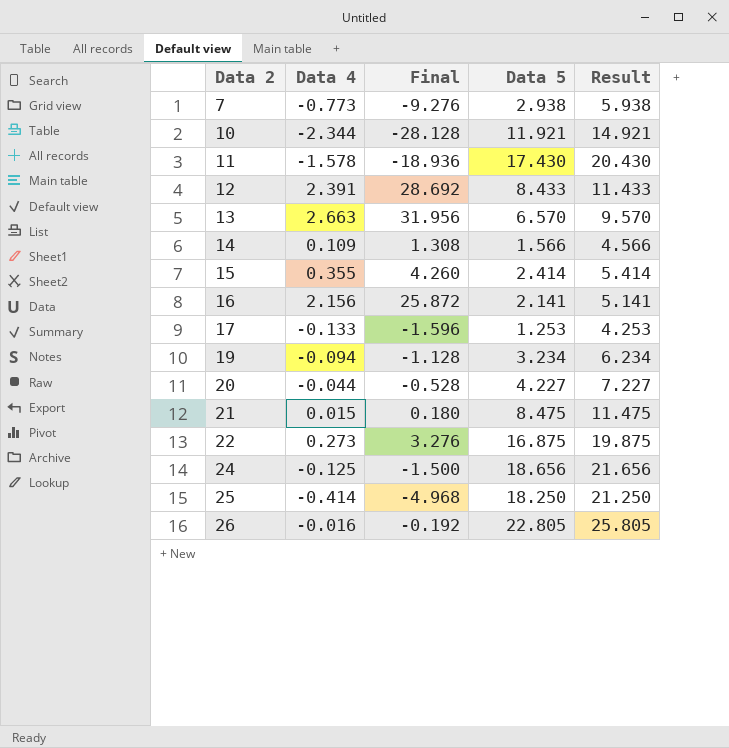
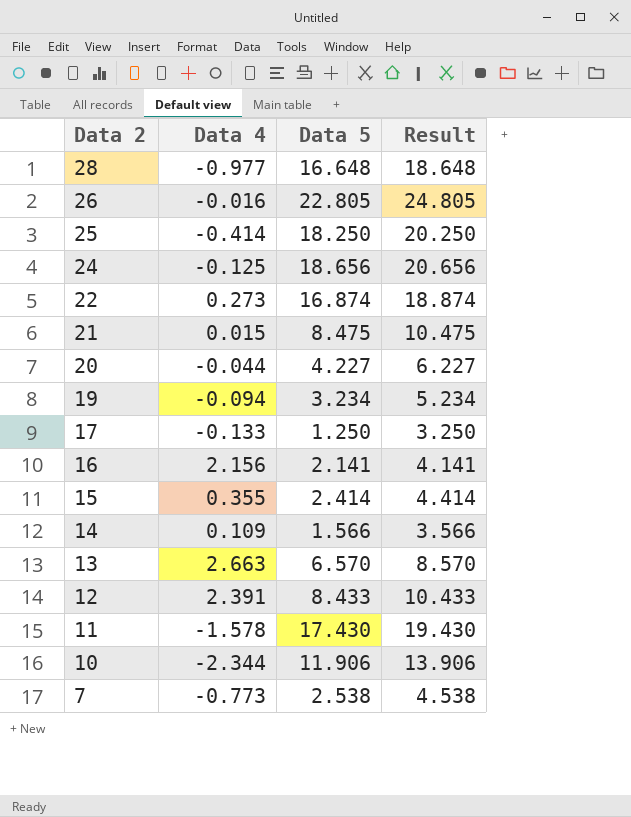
row order: Data 2 ascending -> Data 2 descending
column Final | formula: [Data 4] * 12 -> none
column Result | formula: [Data 5] + 3 -> [Data 5] + 2
row 28: none -> -0.977 | 16.648 | 18.648
22 | Data 5: 16.875 -> 16.874
17 | Data 5: 1.253 -> 1.250
10 | Data 5: 11.921 -> 11.906
7 | Data 5: 2.938 -> 2.538

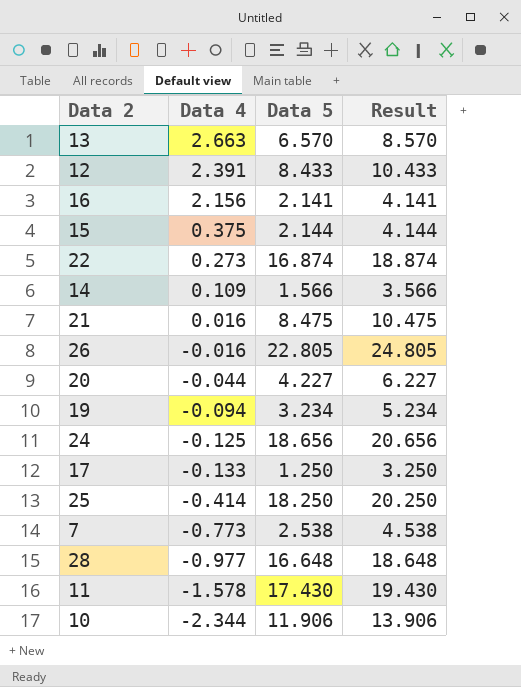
row order: Data 2 descending -> Data 4 descending
15 | Data 4: 0.355 -> 0.375
15 | Data 5: 2.414 -> 2.144
15 | Result: 4.414 -> 4.144
21 | Data 4: 0.015 -> 0.016

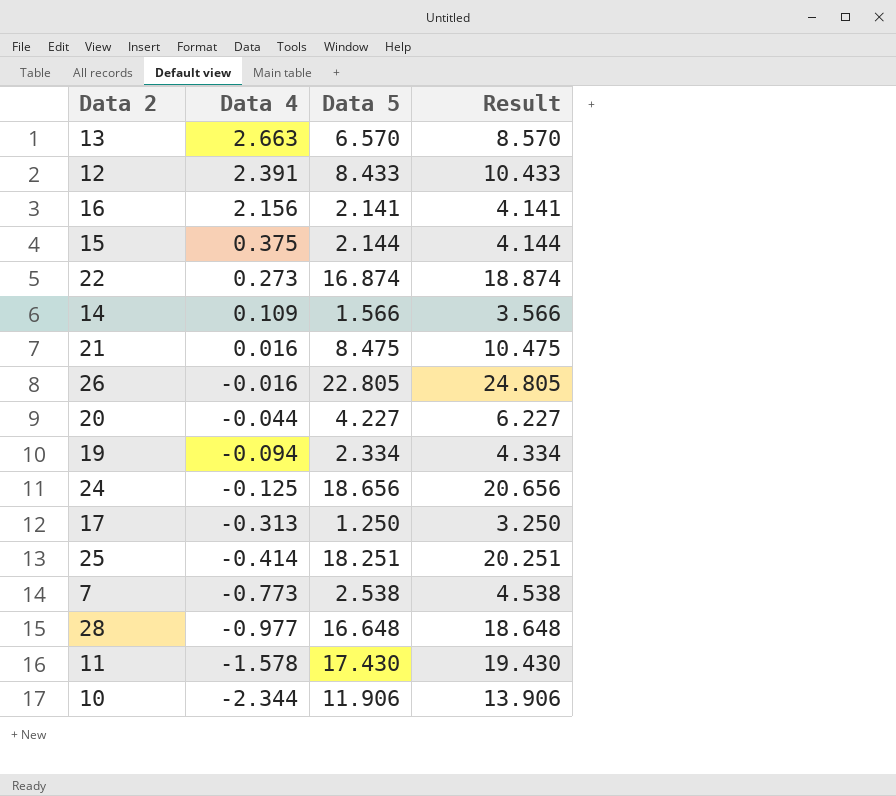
19 | Data 5: 3.234 -> 2.334
19 | Result: 5.234 -> 4.334
17 | Data 4: -0.133 -> -0.313
25 | Data 5: 18.250 -> 18.251
25 | Result: 20.250 -> 20.251

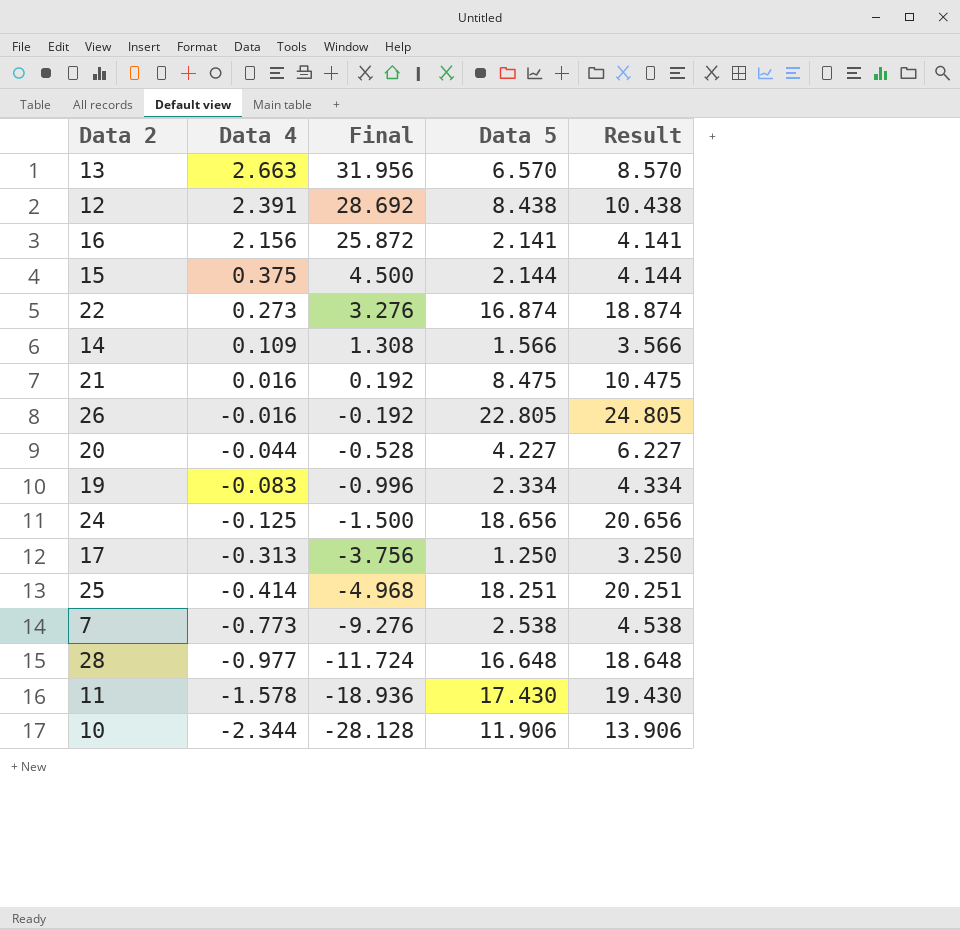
column Final | formula: none -> [Data 4] * 12
12 | Data 5: 8.433 -> 8.438
12 | Result: 10.433 -> 10.438
19 | Data 4: -0.094 -> -0.083

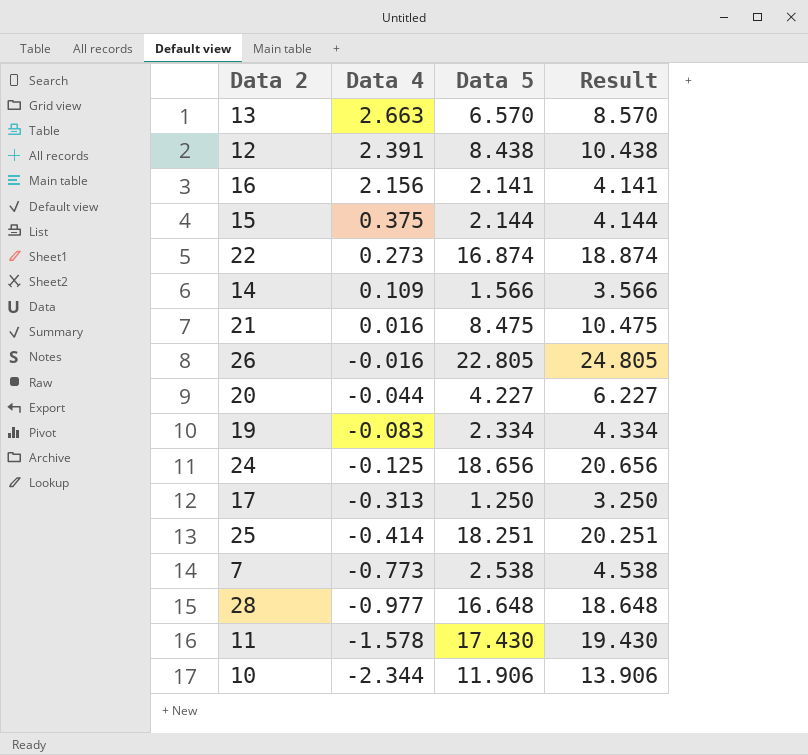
column Final | formula: [Data 4] * 12 -> none

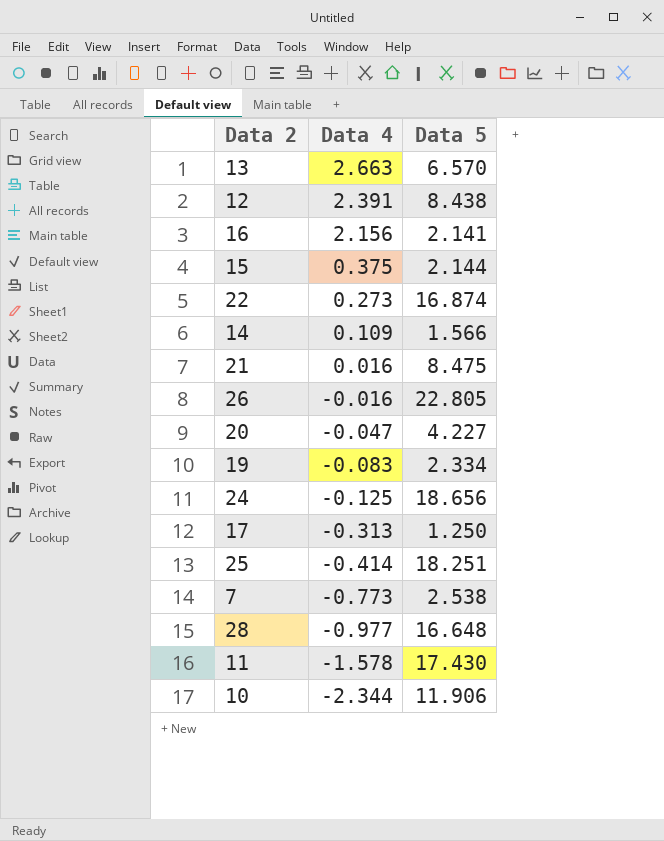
column Result | formula: [Data 5] + 2 -> none
20 | Data 4: -0.044 -> -0.047

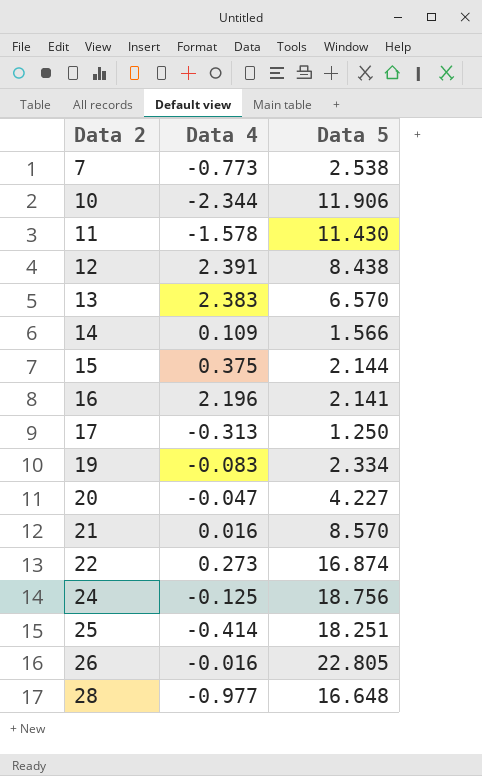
row order: Data 4 descending -> Data 2 ascending
11 | Data 5: 17.430 -> 11.430
13 | Data 4: 2.663 -> 2.383
16 | Data 4: 2.156 -> 2.196
21 | Data 5: 8.475 -> 8.570
24 | Data 5: 18.656 -> 18.756

